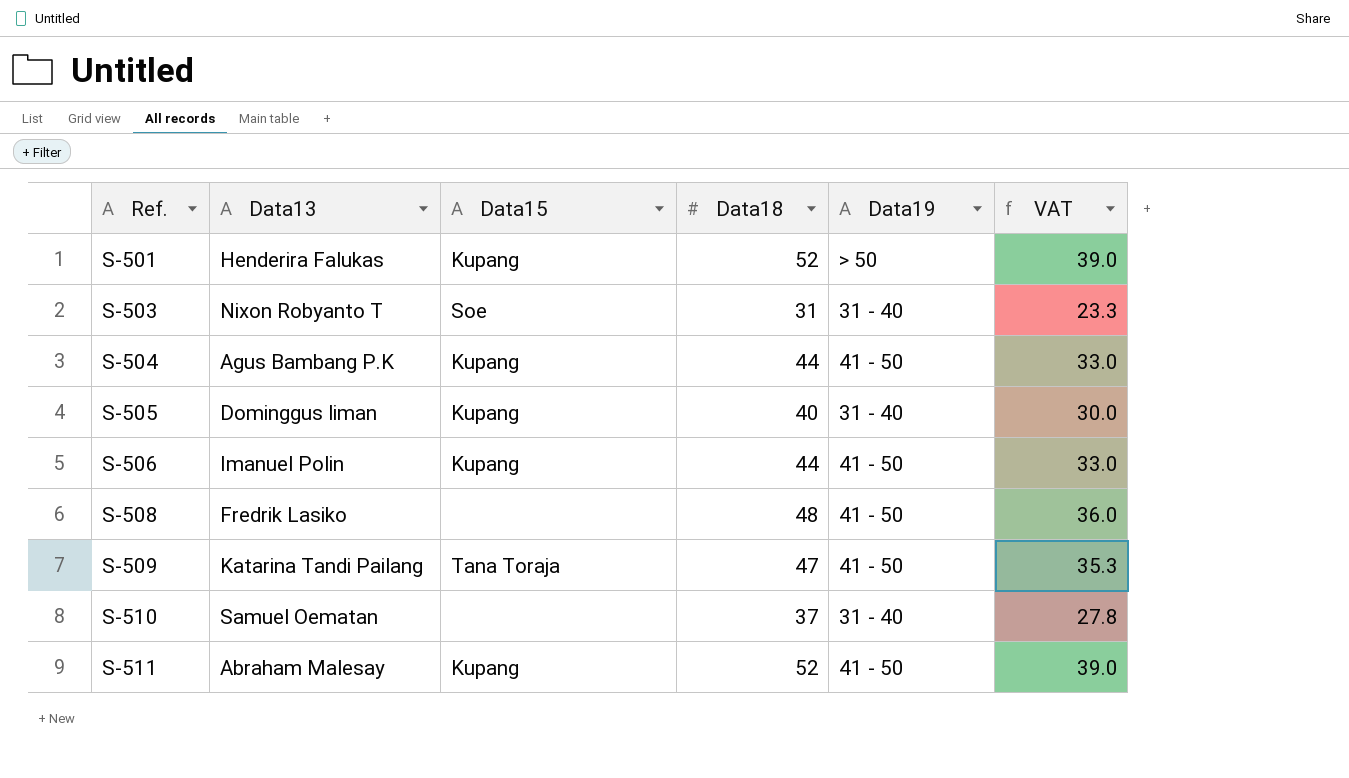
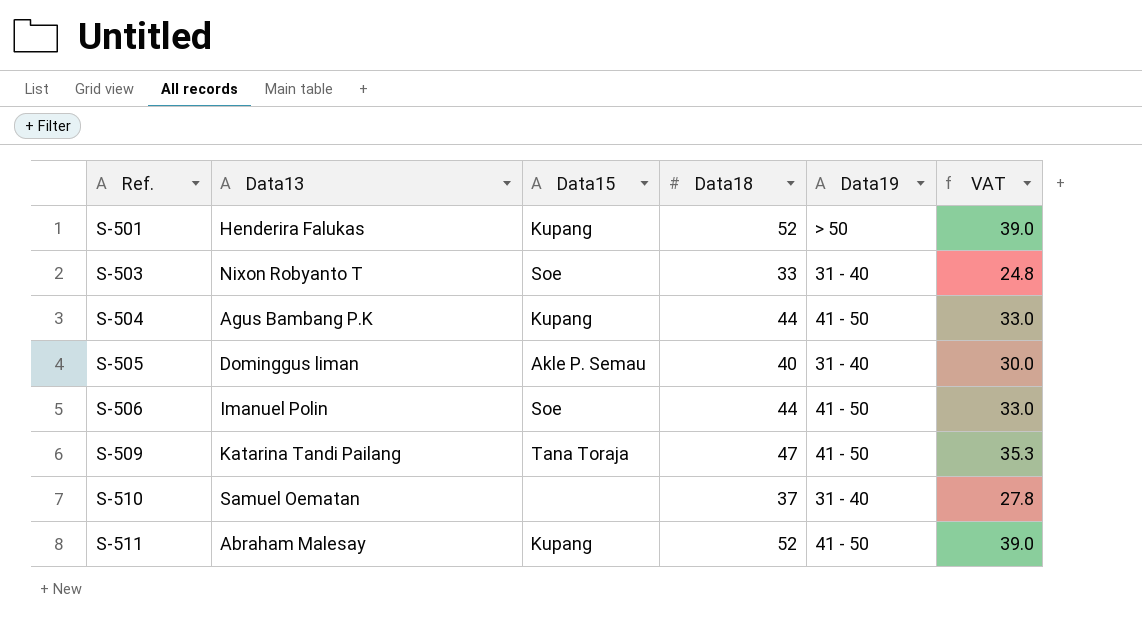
row S-508: Fredrik Lasiko | none | 48 | 41 - 50 | 36.0 -> none
S-503 | Data18: 31 -> 33
S-503 | VAT: 23.3 -> 24.8
S-505 | Data15: Kupang -> Akle P. Semau
S-506 | Data15: Kupang -> Soe

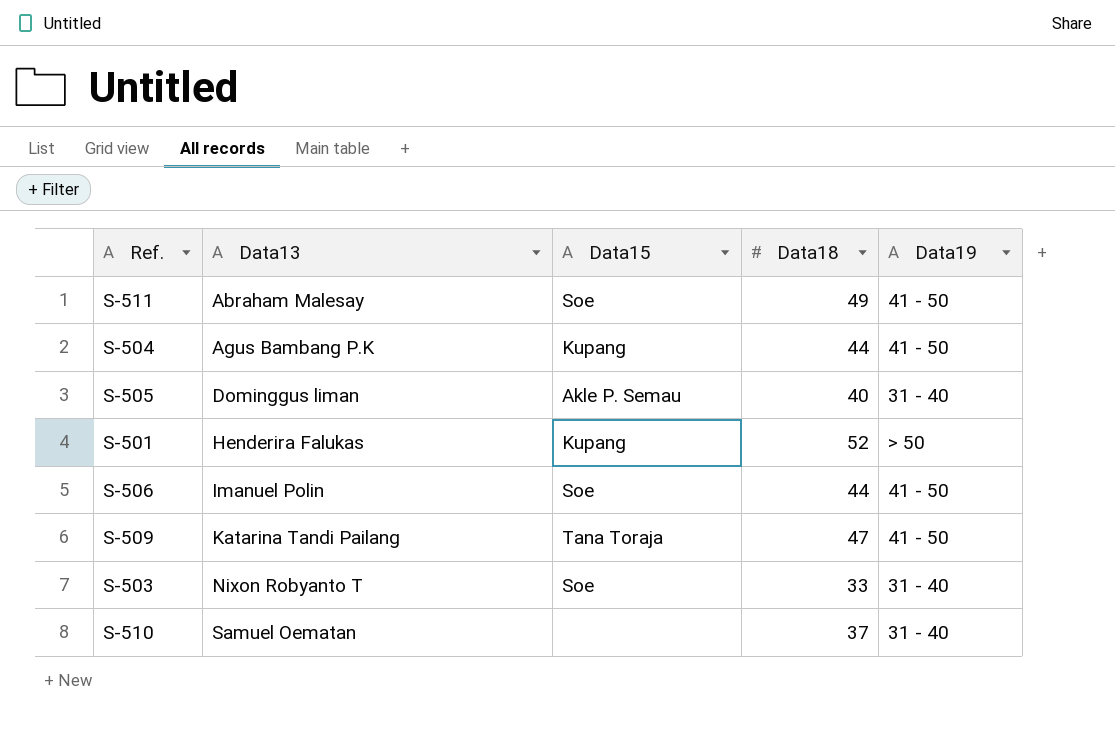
row order: Ref. ascending -> Data13 ascending
column VAT | formula: [Data18] * 0.75 -> none
S-511 | Data15: Kupang -> Soe
S-511 | Data18: 52 -> 49

